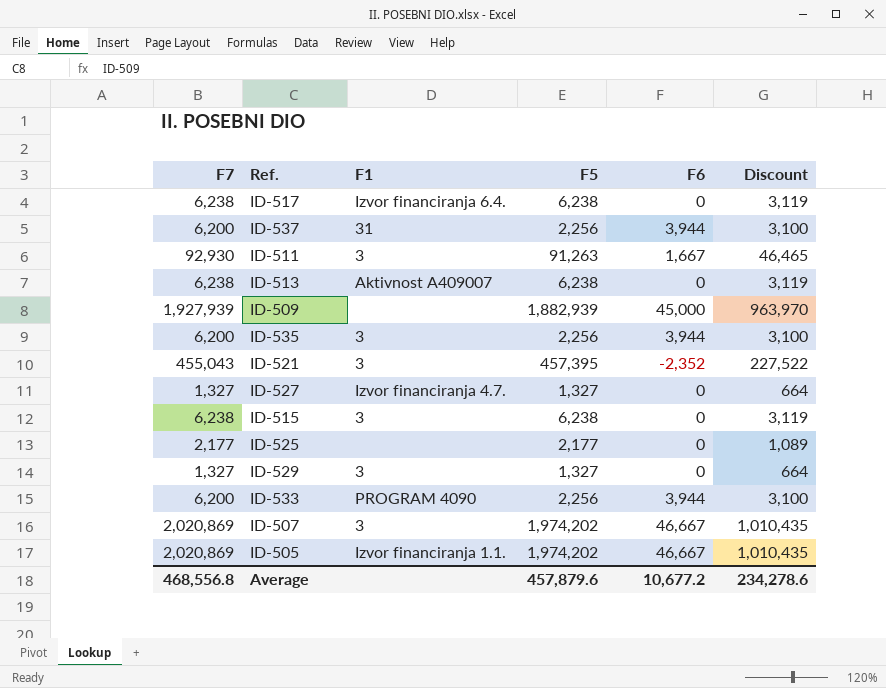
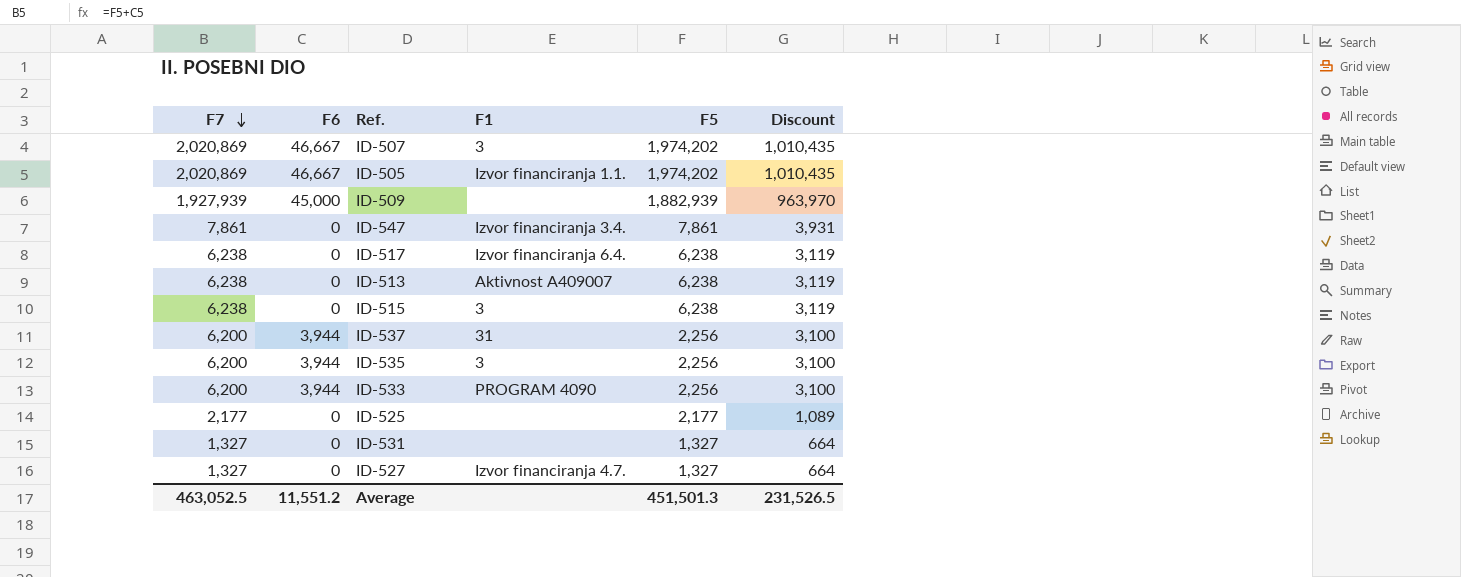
row order: none -> F7 descending
column F6 | position: 5 -> 2
row ID-511: 92,930 | 3 | 91,263 | 1,667 | 46,465 -> none
row ID-521: 455,043 | 3 | 457,395 | -2,352 | 227,522 -> none
row ID-529: 1,327 | 3 | 1,327 | 0 | 664 -> none
row ID-547: none -> 7,861 | 0 | Izvor financiranja 3.4. | 7,861 | 3,931
row ID-531: none -> 1,327 | 0 | none | 1,327 | 664
Average | F7: 468,556.8 -> 463,052.5
Average | F6: 10,677.2 -> 11,551.2
Average | F5: 457,879.6 -> 451,501.3
Average | Discount: 234,278.6 -> 231,526.5

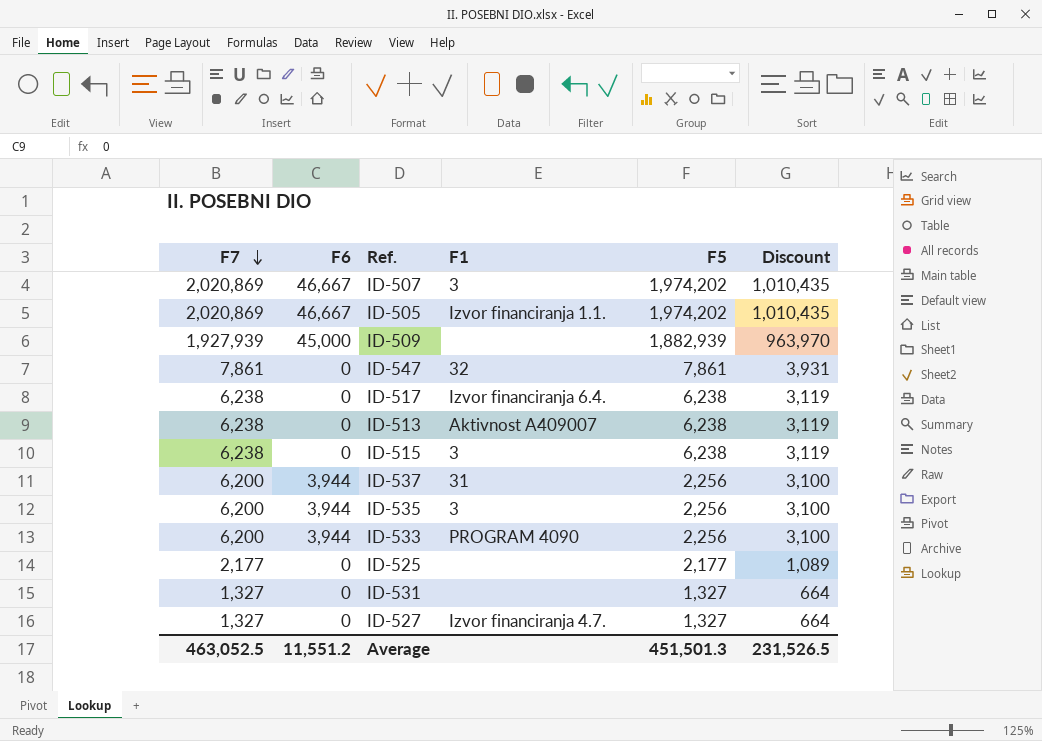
ID-547 | F1: Izvor financiranja 3.4. -> 32

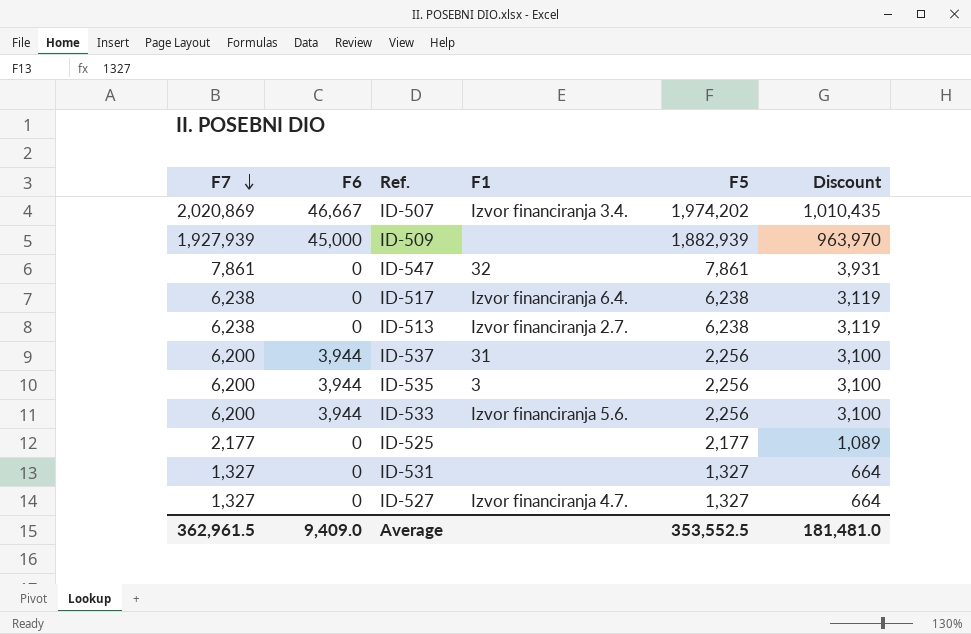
row ID-505: 2,020,869 | 46,667 | Izvor financiranja 1.1. | 1,974,202 | 1,010,435 -> none
row ID-515: 6,238 | 0 | 3 | 6,238 | 3,119 -> none
ID-507 | F1: 3 -> Izvor financiranja 3.4.
ID-513 | F1: Aktivnost A409007 -> Izvor financiranja 2.7.
ID-533 | F1: PROGRAM 4090 -> Izvor financiranja 5.6.
Average | F7: 463,052.5 -> 362,961.5
Average | F6: 11,551.2 -> 9,409.0
Average | F5: 451,501.3 -> 353,552.5
Average | Discount: 231,526.5 -> 181,481.0

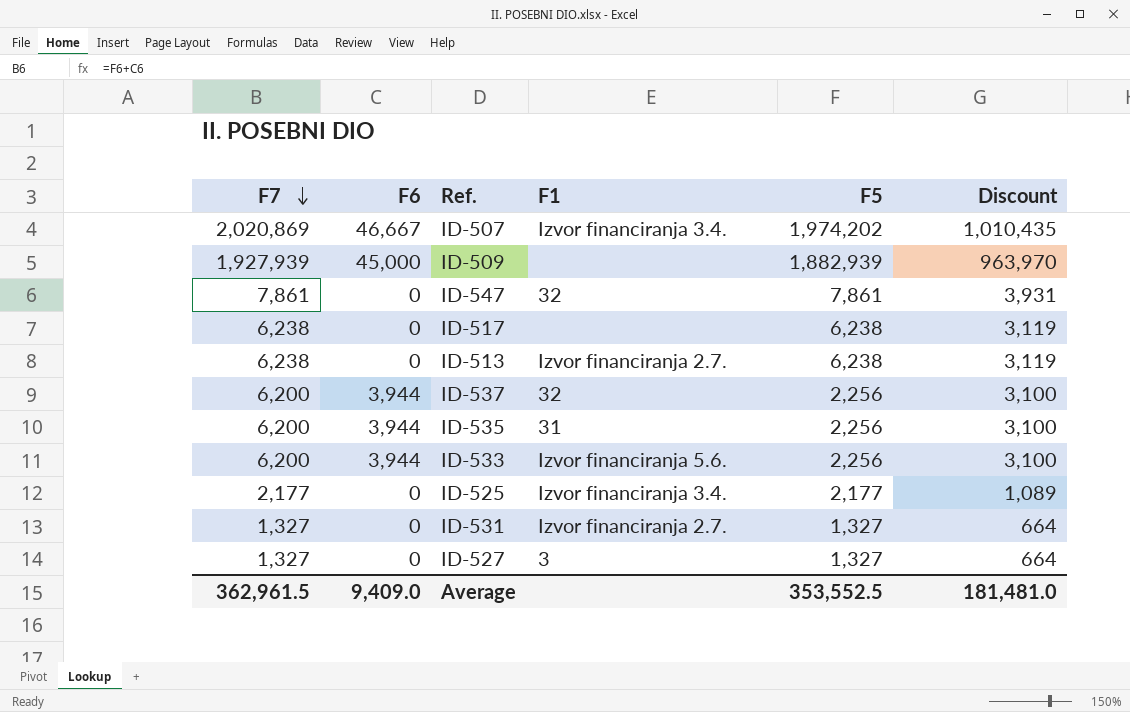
ID-517 | F1: Izvor financiranja 6.4. -> none
ID-537 | F1: 31 -> 32
ID-535 | F1: 3 -> 31
ID-525 | F1: none -> Izvor financiranja 3.4.
ID-531 | F1: none -> Izvor financiranja 2.7.
ID-527 | F1: Izvor financiranja 4.7. -> 3

